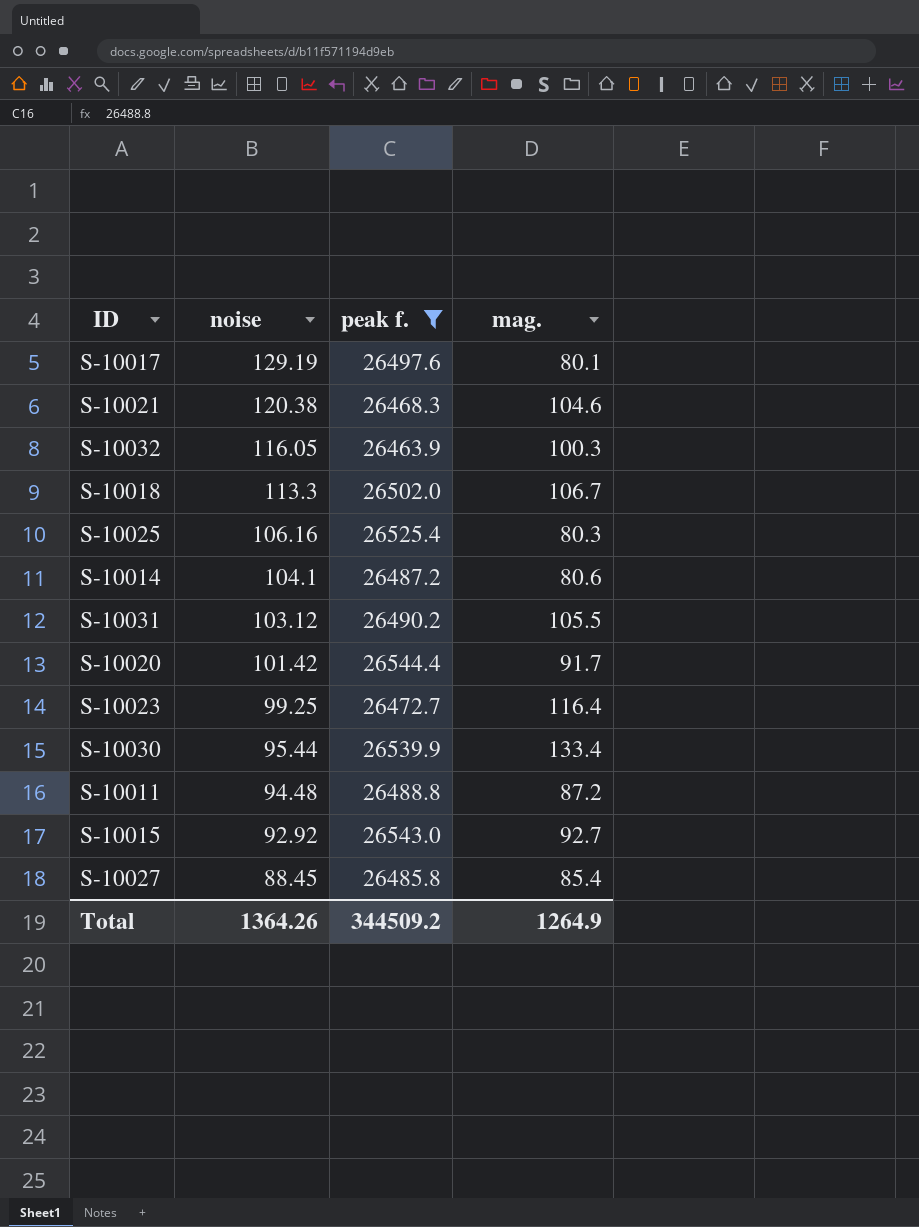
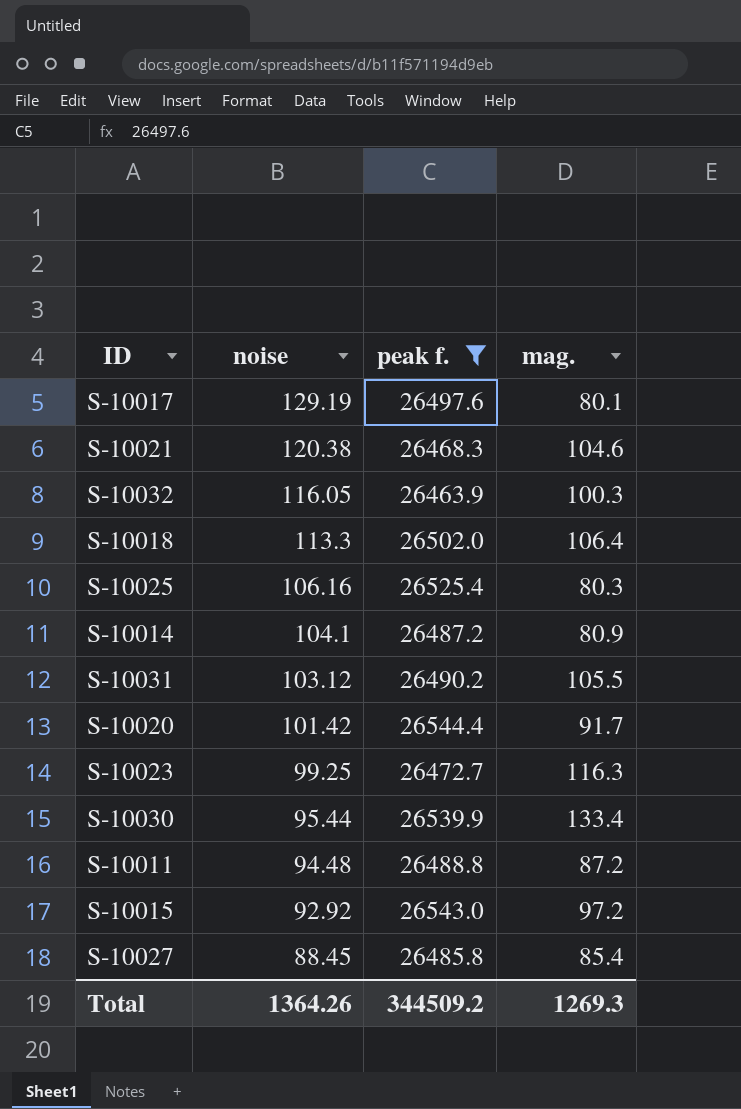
S-10018 | mag.: 106.7 -> 106.4
S-10014 | mag.: 80.6 -> 80.9
S-10023 | mag.: 116.4 -> 116.3
S-10015 | mag.: 92.7 -> 97.2
Total | mag.: 1264.9 -> 1269.3

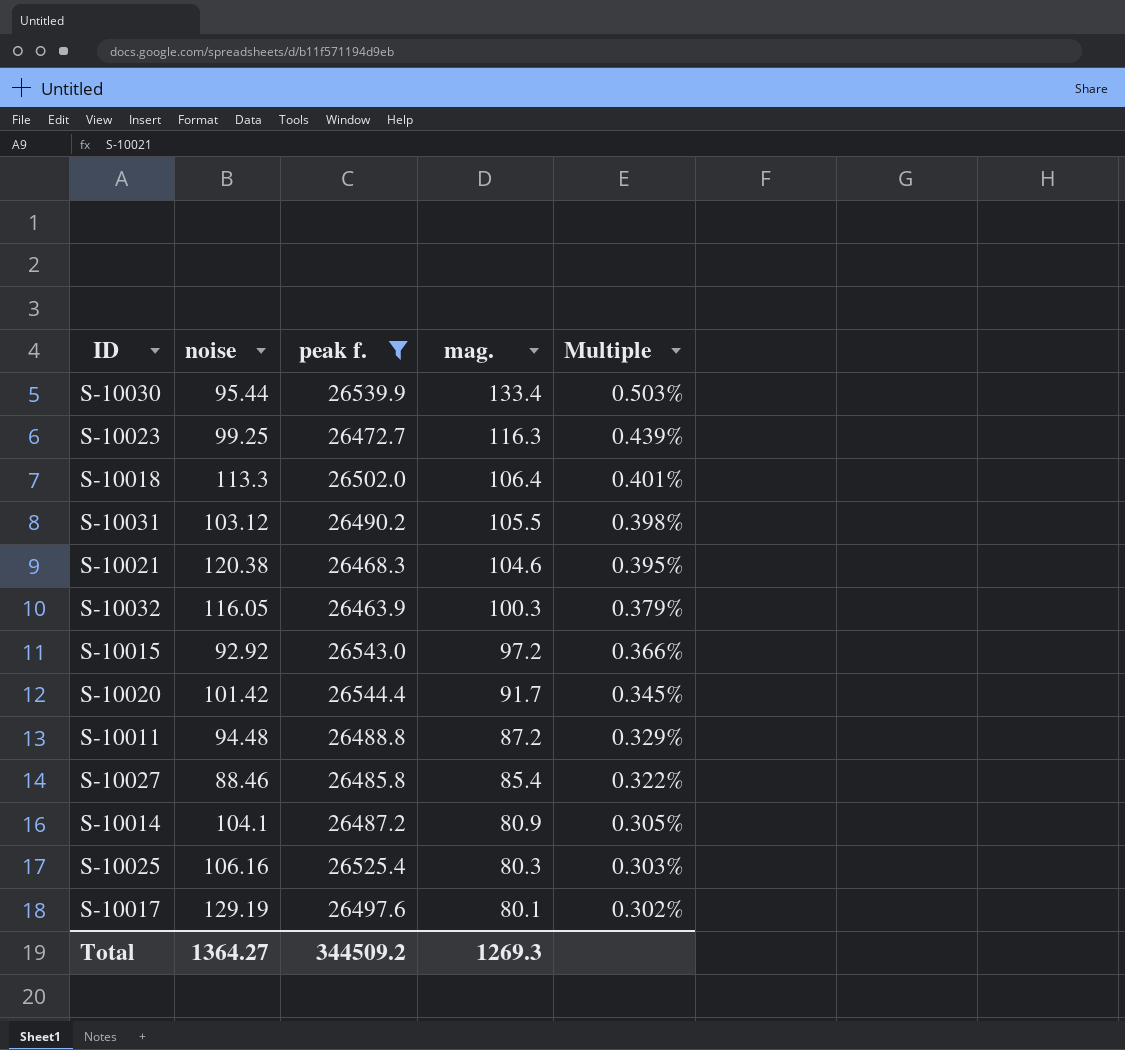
row order: noise descending -> mag. descending
column Multiple | formula: none -> [mag.] / [peak f.]
S-10027 | noise: 88.45 -> 88.46
Total | noise: 1364.26 -> 1364.27

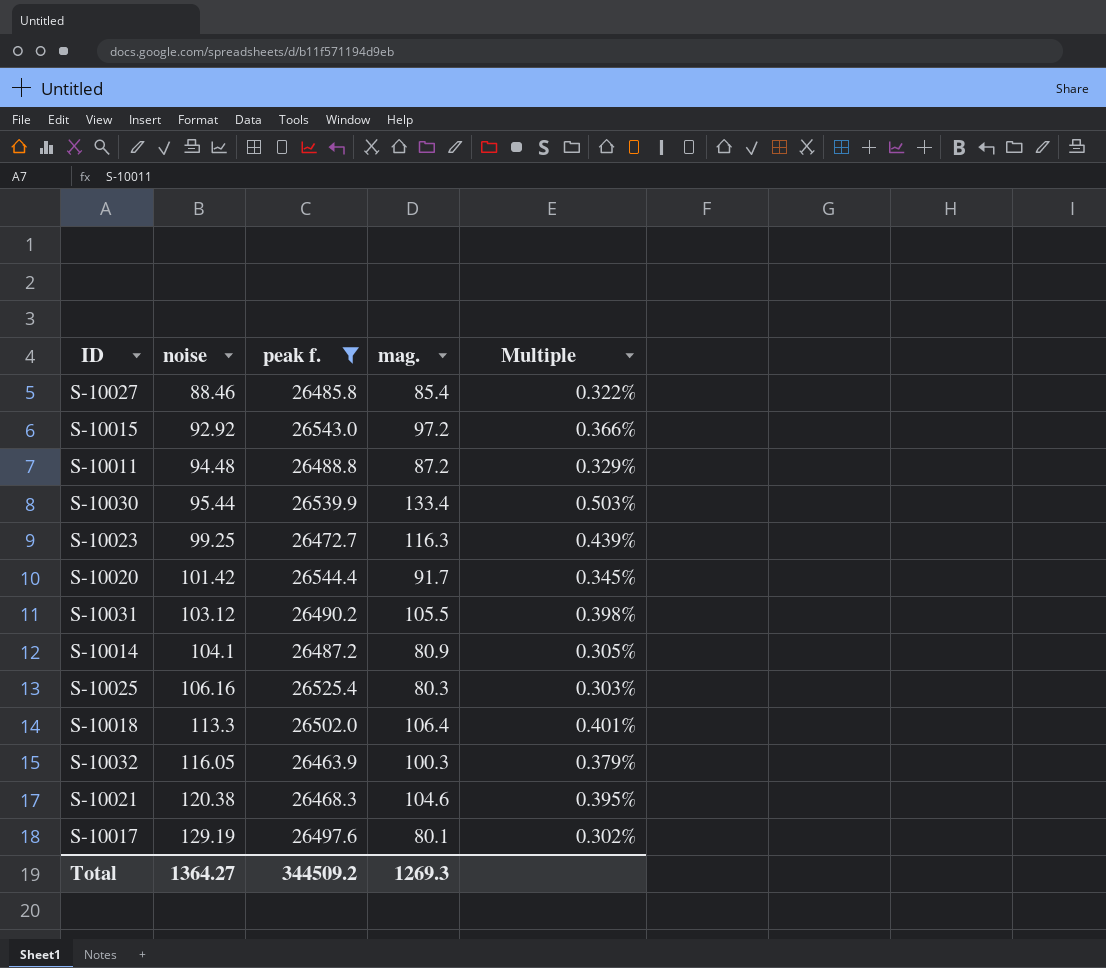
row order: mag. descending -> noise ascending

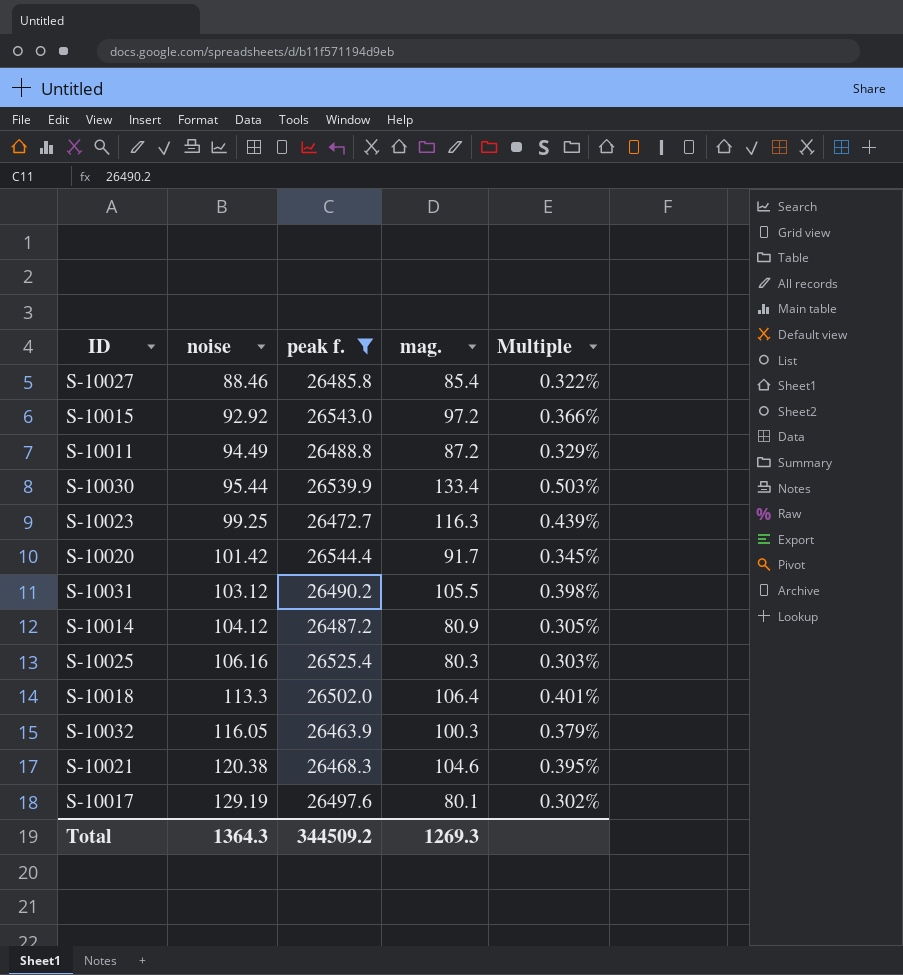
S-10011 | noise: 94.48 -> 94.49
S-10014 | noise: 104.1 -> 104.12
Total | noise: 1364.27 -> 1364.3

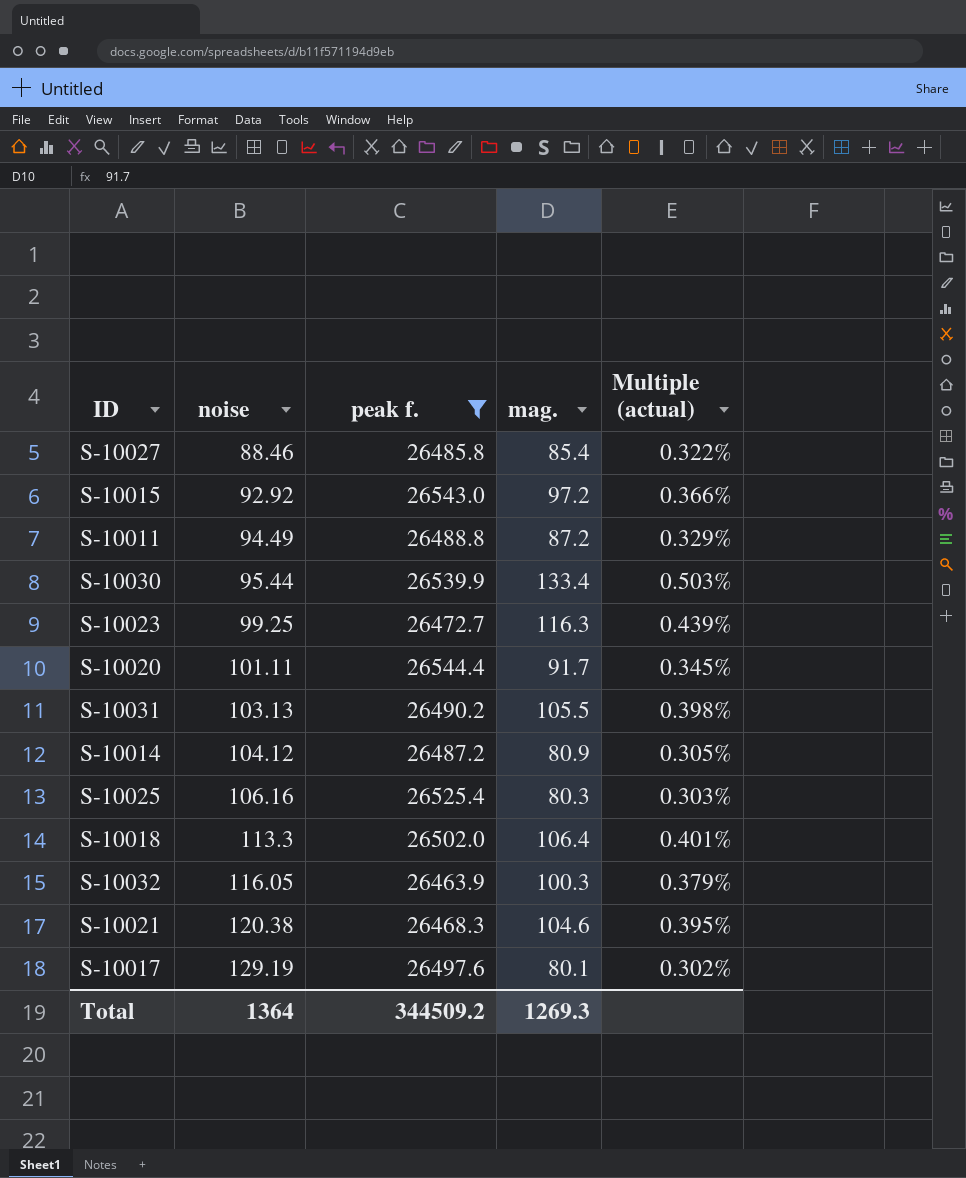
column name: Multiple -> Multiple (actual)
S-10020 | noise: 101.42 -> 101.11
S-10031 | noise: 103.12 -> 103.13
Total | noise: 1364.3 -> 1364

